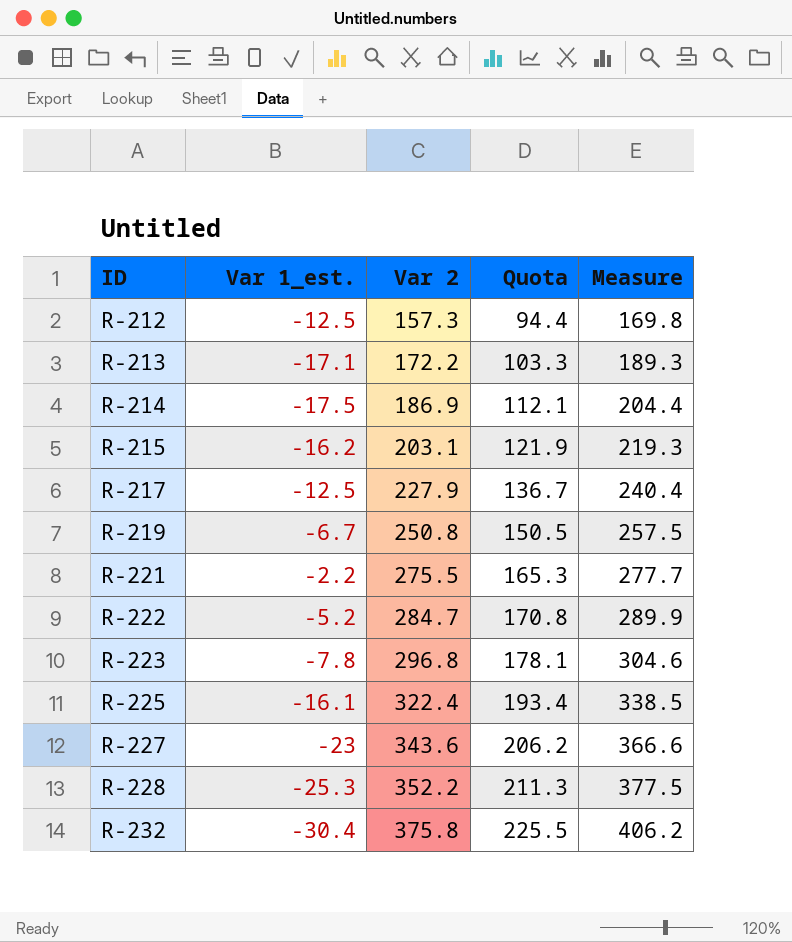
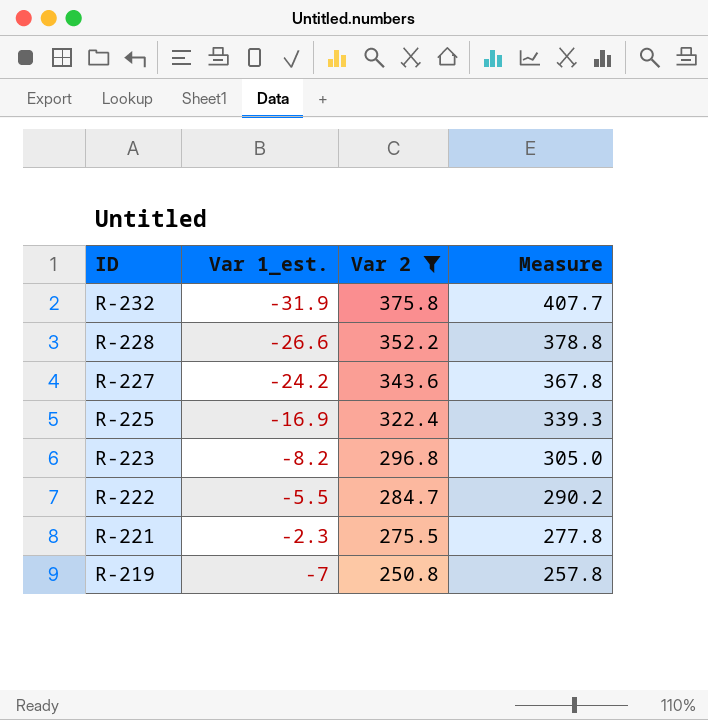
filter: none -> Var 2 >= 250.8
row order: ID ascending -> ID descending
column Quota | formula: [Var 2] * 0.6 -> none
R-232 | Var 1_est.: -30.4 -> -31.9
R-232 | Measure: 406.2 -> 407.7
R-228 | Var 1_est.: -25.3 -> -26.6
R-228 | Measure: 377.5 -> 378.8
R-227 | Var 1_est.: -23 -> -24.2
R-227 | Measure: 366.6 -> 367.8
R-225 | Var 1_est.: -16.1 -> -16.9
R-225 | Measure: 338.5 -> 339.3
R-223 | Var 1_est.: -7.8 -> -8.2
R-223 | Measure: 304.6 -> 305.0
R-222 | Var 1_est.: -5.2 -> -5.5
R-222 | Measure: 289.9 -> 290.2
R-221 | Var 1_est.: -2.2 -> -2.3
R-221 | Measure: 277.7 -> 277.8
R-219 | Var 1_est.: -6.7 -> -7
R-219 | Measure: 257.5 -> 257.8

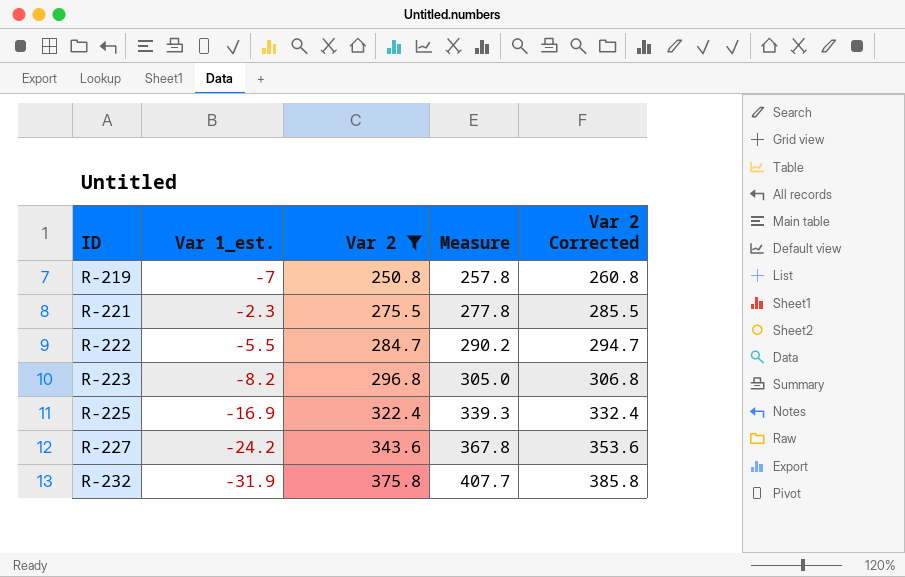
row order: ID descending -> ID ascending
column Var 2 Corrected | formula: none -> [Var 2] + 10
row R-228: -26.6 | 352.2 | 378.8 -> none

